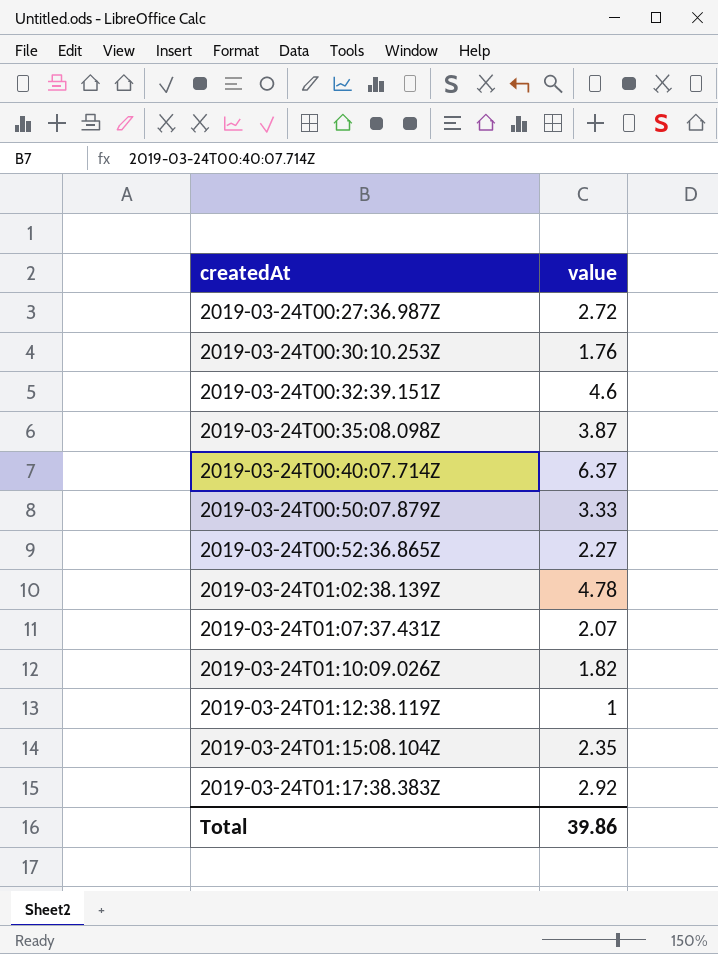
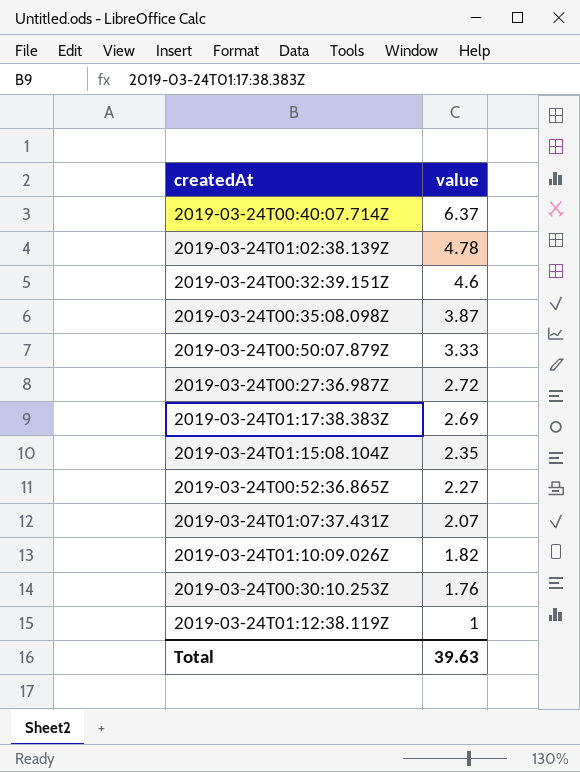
row order: createdAt ascending -> value descending
2019-03-24T01:17:38.383Z | value: 2.92 -> 2.69
Total | value: 39.86 -> 39.63

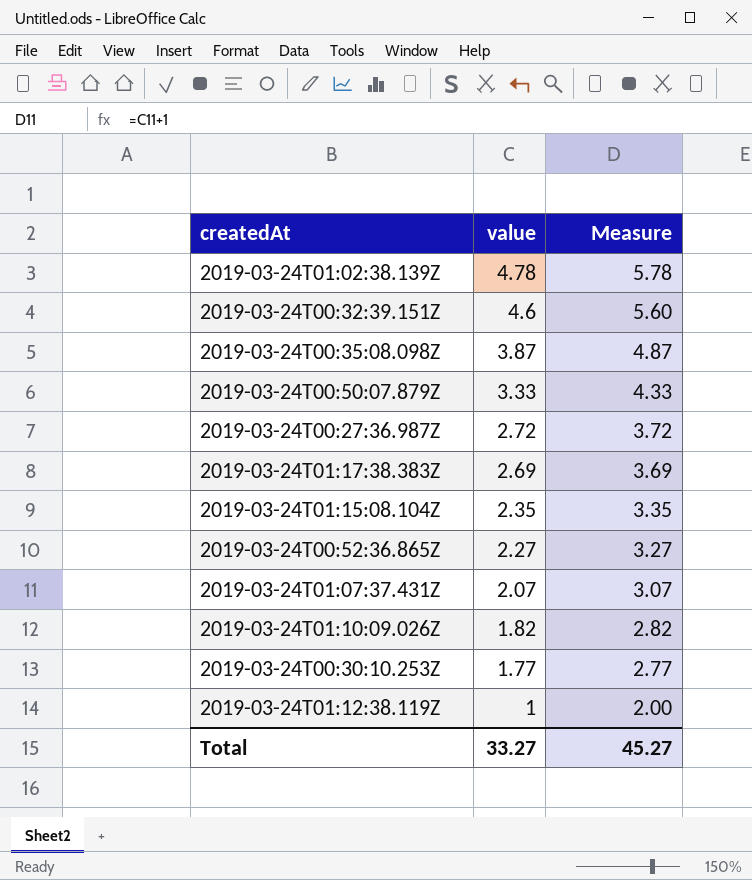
column Measure | formula: none -> [value] + 1
row 2019-03-24T00:40:07.714Z: 6.37 -> none
2019-03-24T00:30:10.253Z | value: 1.76 -> 1.77
Total | value: 39.63 -> 33.27

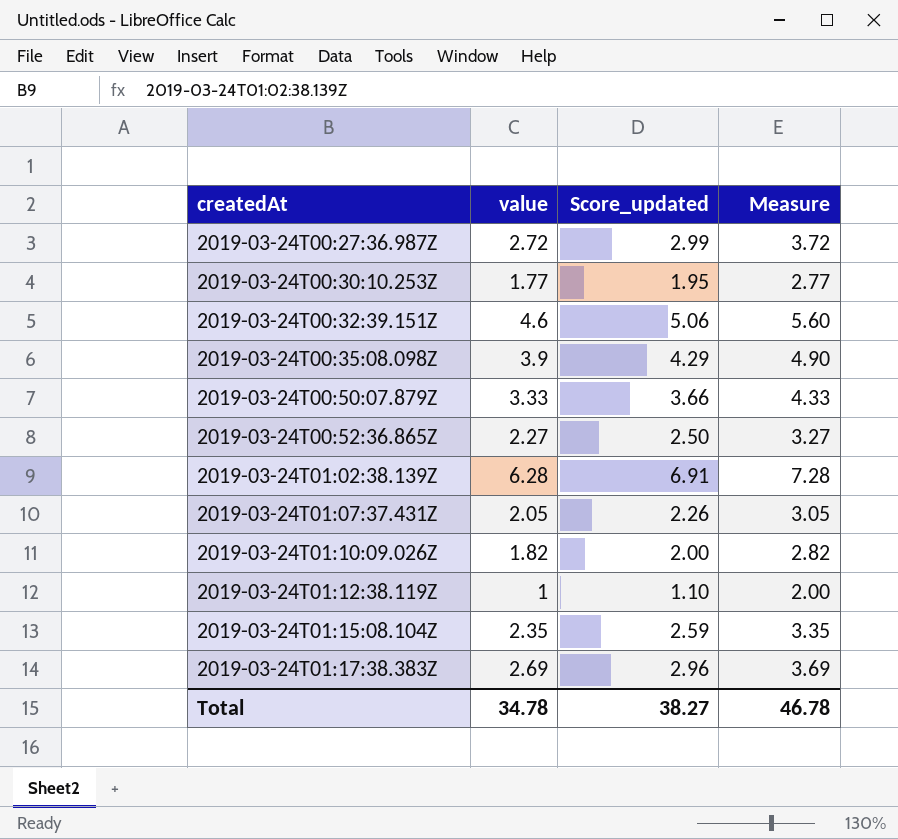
row order: value descending -> createdAt ascending
column Score_updated | formula: none -> [value] * 1.1
2019-03-24T00:35:08.098Z | value: 3.87 -> 3.9
2019-03-24T00:35:08.098Z | Measure: 4.87 -> 4.90
2019-03-24T01:02:38.139Z | value: 4.78 -> 6.28
2019-03-24T01:02:38.139Z | Measure: 5.78 -> 7.28
2019-03-24T01:07:37.431Z | value: 2.07 -> 2.05
2019-03-24T01:07:37.431Z | Measure: 3.07 -> 3.05
Total | value: 33.27 -> 34.78
Total | Measure: 45.27 -> 46.78

